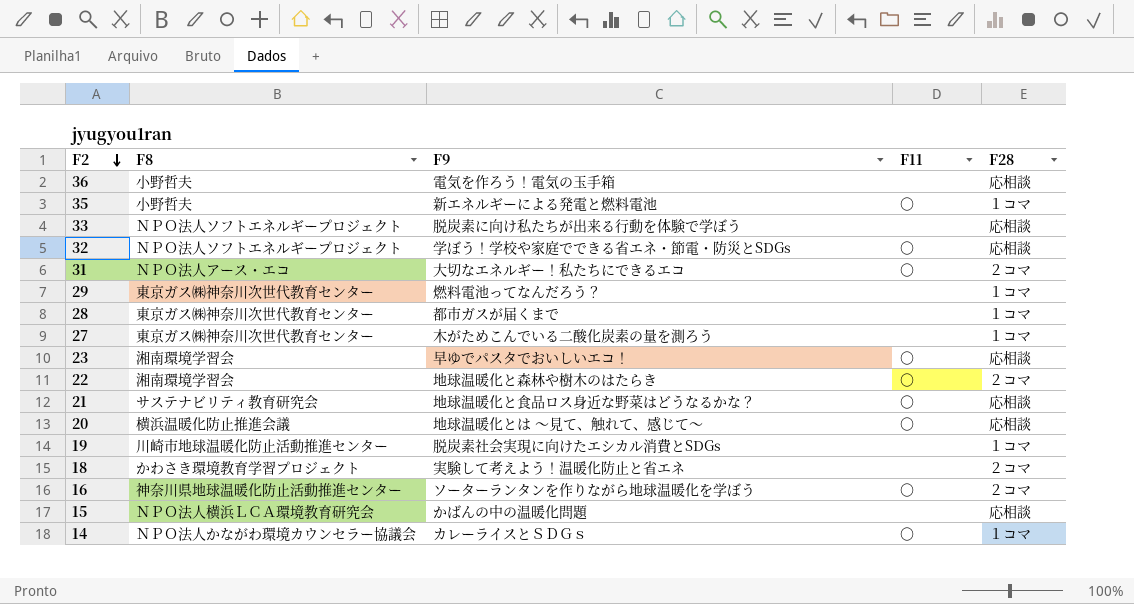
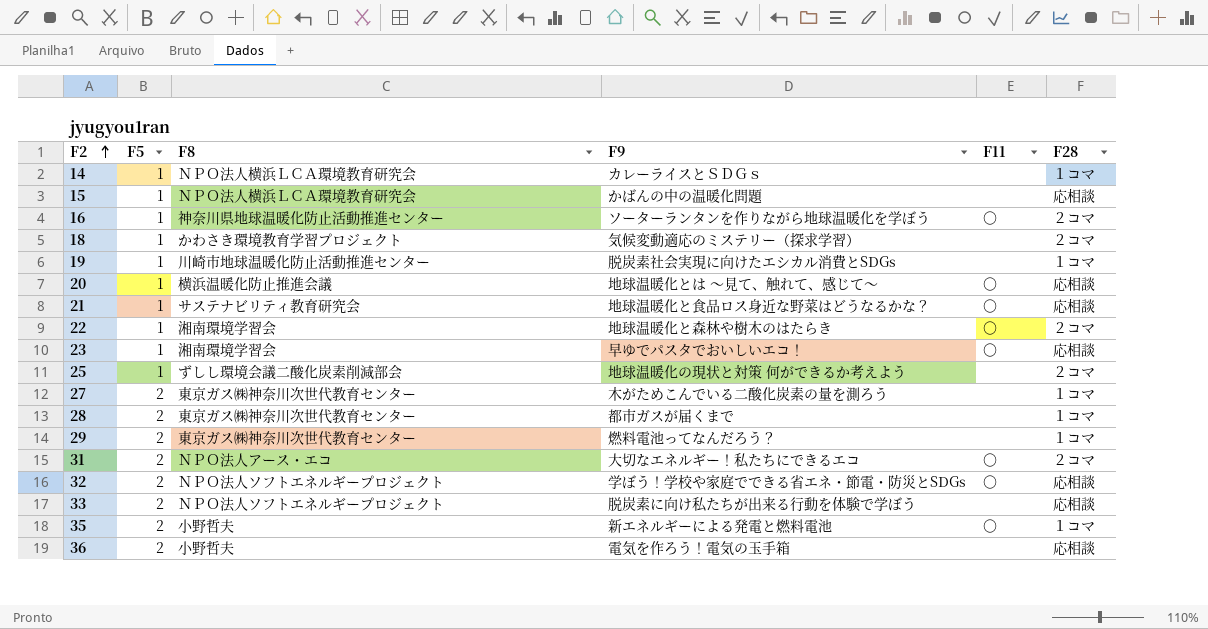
row order: F2 descending -> F2 ascending
column F5 | position: none -> 2
14 | F8: ＮＰＯ法人かながわ環境カウンセラー協議会 -> ＮＰＯ法人横浜ＬＣＡ環境教育研究会
14 | F11: 〇 -> none
18 | F9: 実験して考えよう！温暖化防止と省エネ -> 気候変動適応のミステリー（探求学習）
row 25: none -> 1 | ずしし環境会議二酸化炭素削減部会 | 地球温暖化の現状と対策 何ができるか考えよう | none | ２コマ

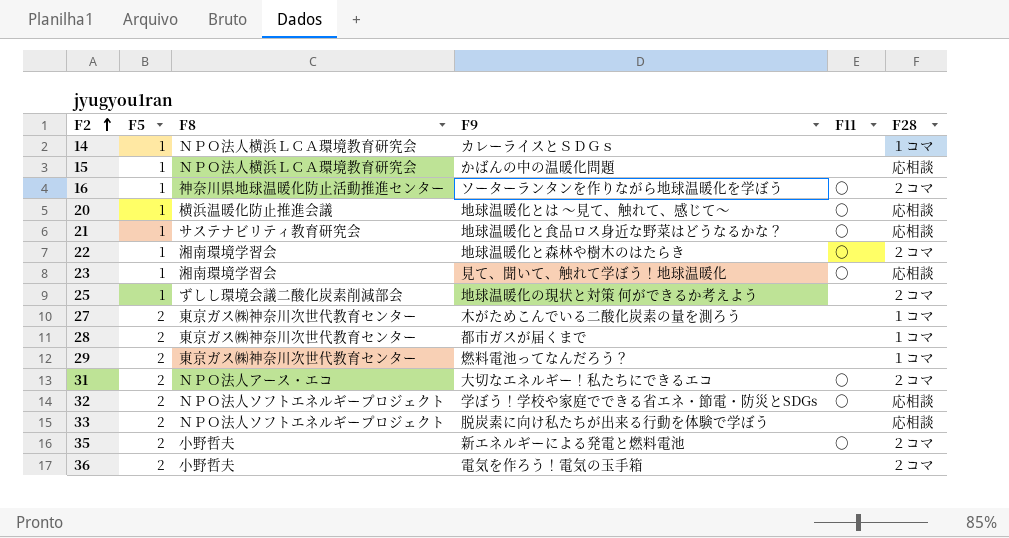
row 18: 1 | かわさき環境教育学習プロジェクト | 気候変動適応のミステリー（探求学習） | none | ２コマ -> none
row 19: 1 | 川崎市地球温暖化防止活動推進センター | 脱炭素社会実現に向けたエシカル消費とSDGs | none | １コマ -> none
23 | F9: 早ゆでパスタでおいしいエコ！ -> 見て、聞いて、触れて学ぼう！地球温暖化
35 | F28: １コマ -> ２コマ
36 | F28: 応相談 -> ２コマ

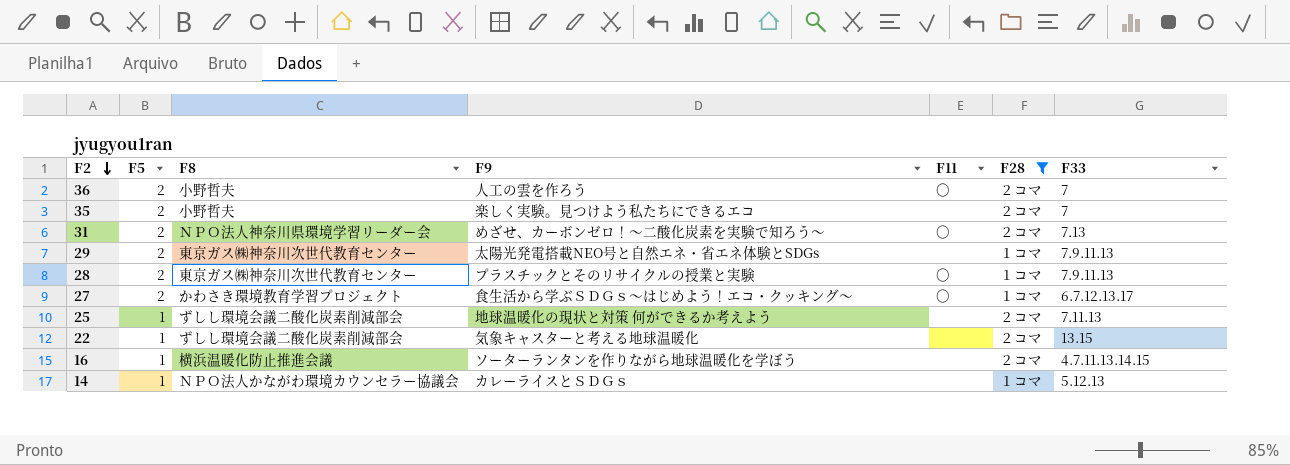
filter: none -> F28 != 応相談
row order: F2 ascending -> F2 descending
column F33 | position: none -> 7
36 | F9: 電気を作ろう！電気の玉手箱 -> 人工の雲を作ろう
36 | F11: none -> 〇
35 | F9: 新エネルギーによる発電と燃料電池 -> 楽しく実験。見つけよう私たちにできるエコ
35 | F11: 〇 -> none
31 | F8: ＮＰＯ法人アース・エコ -> ＮＰＯ法人神奈川県環境学習リーダー会
31 | F9: 大切なエネルギー！私たちにできるエコ -> めざせ、カーボンゼロ！～二酸化炭素を実験で知ろう～
29 | F9: 燃料電池ってなんだろう？ -> 太陽光発電搭載NEO号と自然エネ・省エネ体験とSDGs
28 | F9: 都市ガスが届くまで -> プラスチックとそのリサイクルの授業と実験
28 | F11: none -> 〇
27 | F8: 東京ガス㈱神奈川次世代教育センター -> かわさき環境教育学習プロジェクト
27 | F9: 木がためこんでいる二酸化炭素の量を測ろう -> 食生活から学ぶＳＤＧｓ～はじめよう！エコ・クッキング～
27 | F11: none -> 〇
22 | F8: 湘南環境学習会 -> ずしし環境会議二酸化炭素削減部会
22 | F9: 地球温暖化と森林や樹木のはたらき -> 気象キャスターと考える地球温暖化
22 | F11: 〇 -> none
16 | F8: 神奈川県地球温暖化防止活動推進センター -> 横浜温暖化防止推進会議
16 | F11: 〇 -> none
14 | F8: ＮＰＯ法人横浜ＬＣＡ環境教育研究会 -> ＮＰＯ法人かながわ環境カウンセラー協議会

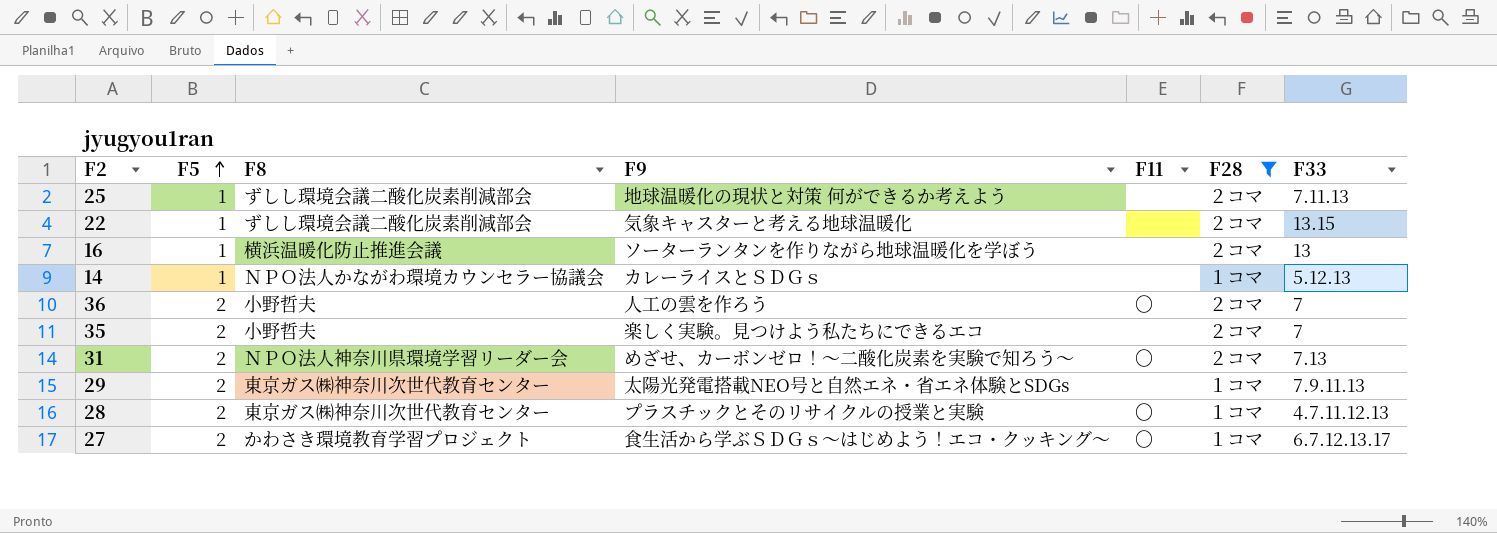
row order: F2 descending -> F5 ascending
16 | F33: 4.7.11.13.14.15 -> 13
28 | F33: 7.9.11.13 -> 4.7.11.12.13

